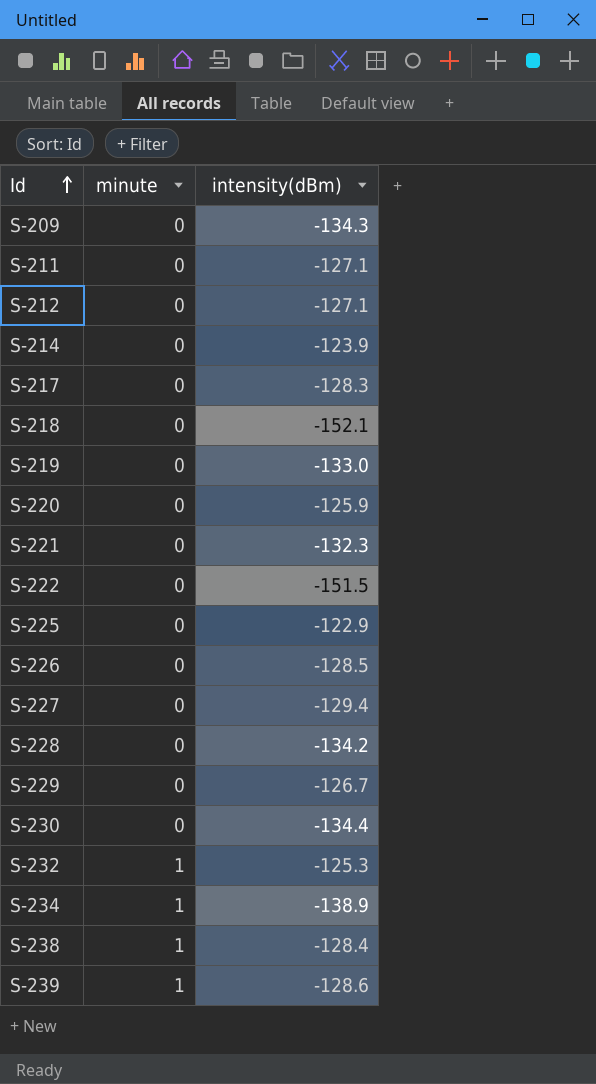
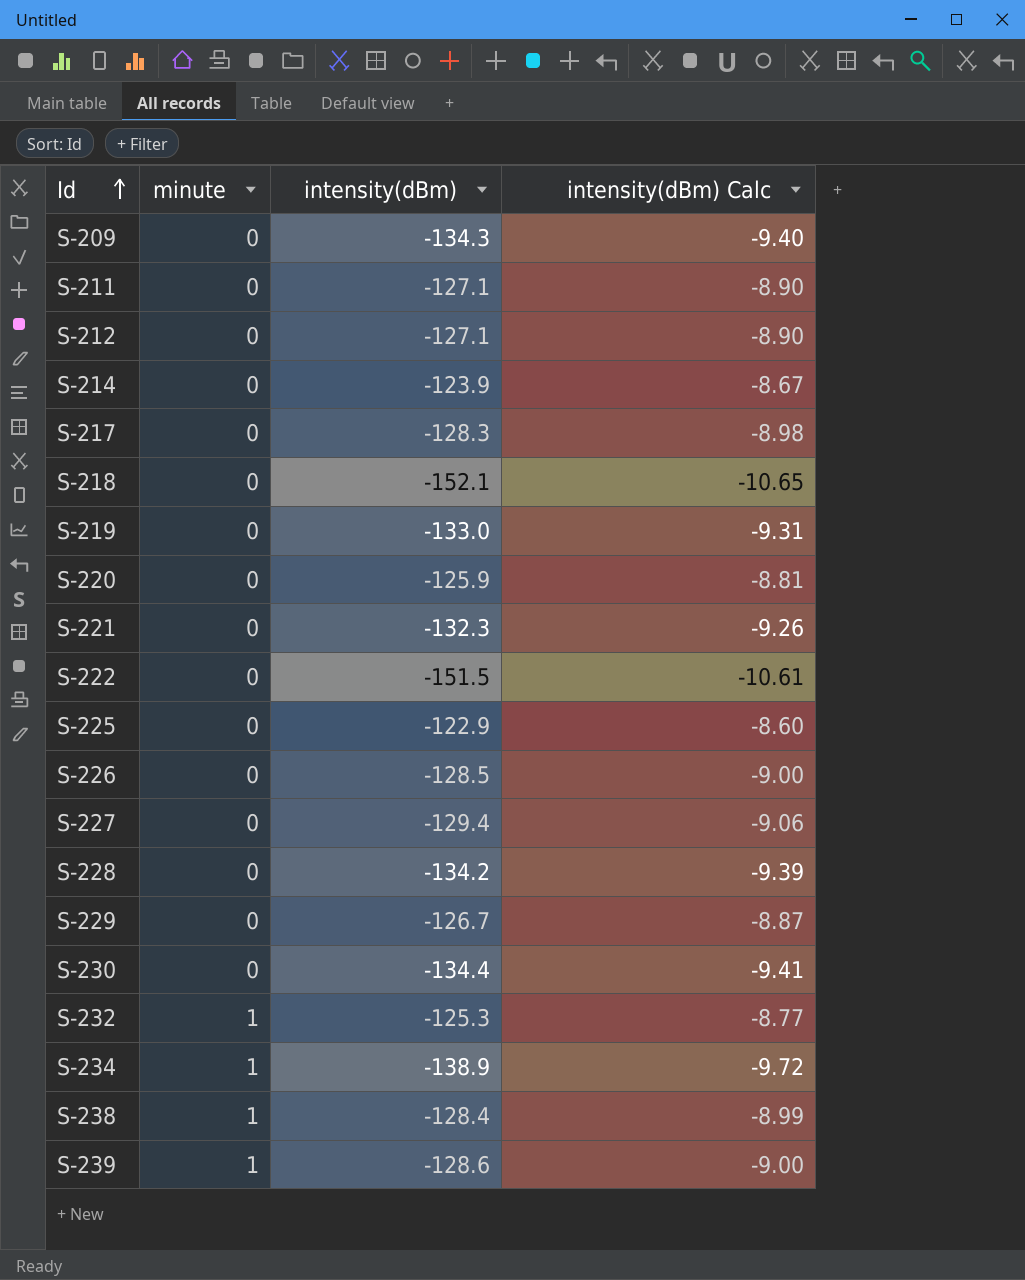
column intensity(dBm) Calc | formula: none -> [intensity(dBm)] * 0.07

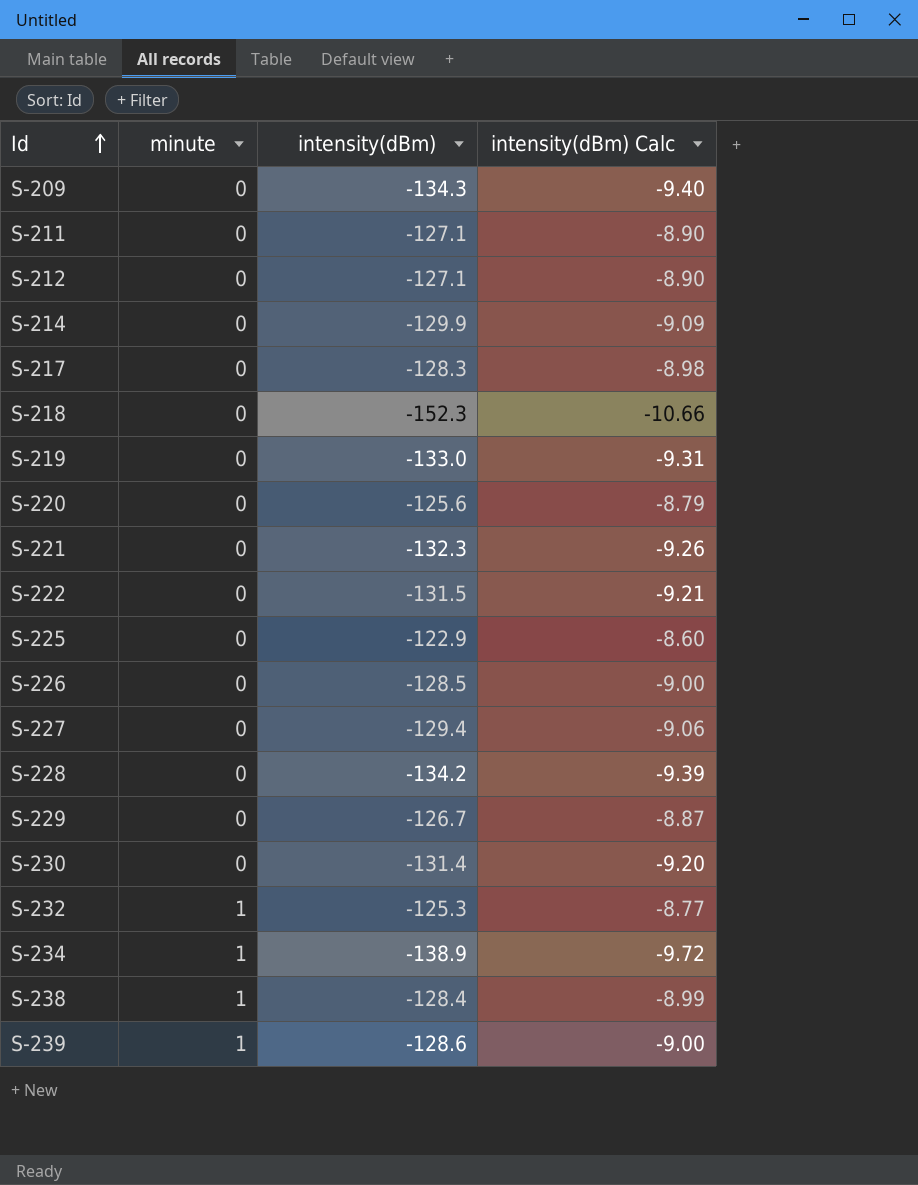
S-214 | intensity(dBm): -123.9 -> -129.9
S-214 | intensity(dBm) Calc: -8.67 -> -9.09
S-218 | intensity(dBm): -152.1 -> -152.3
S-218 | intensity(dBm) Calc: -10.65 -> -10.66
S-220 | intensity(dBm): -125.9 -> -125.6
S-220 | intensity(dBm) Calc: -8.81 -> -8.79
S-222 | intensity(dBm): -151.5 -> -131.5
S-222 | intensity(dBm) Calc: -10.61 -> -9.21
S-230 | intensity(dBm): -134.4 -> -131.4
S-230 | intensity(dBm) Calc: -9.41 -> -9.20

